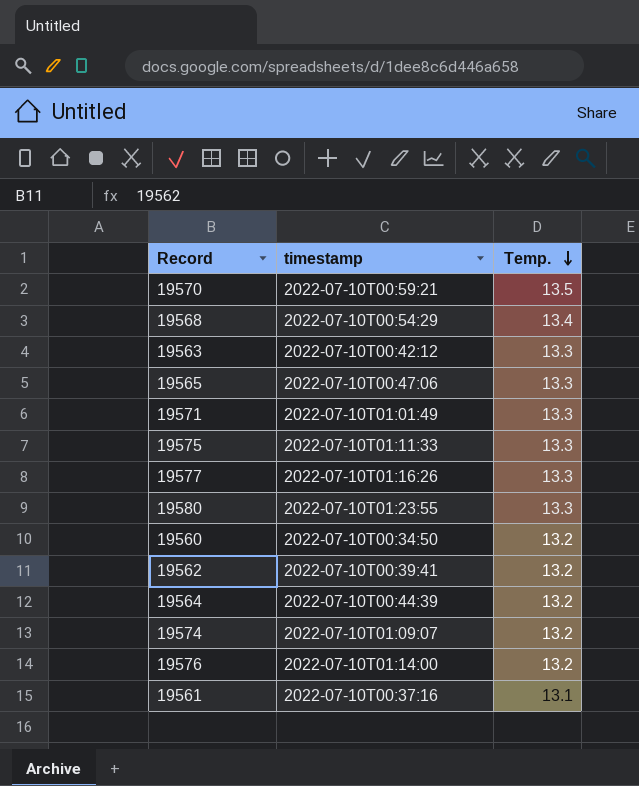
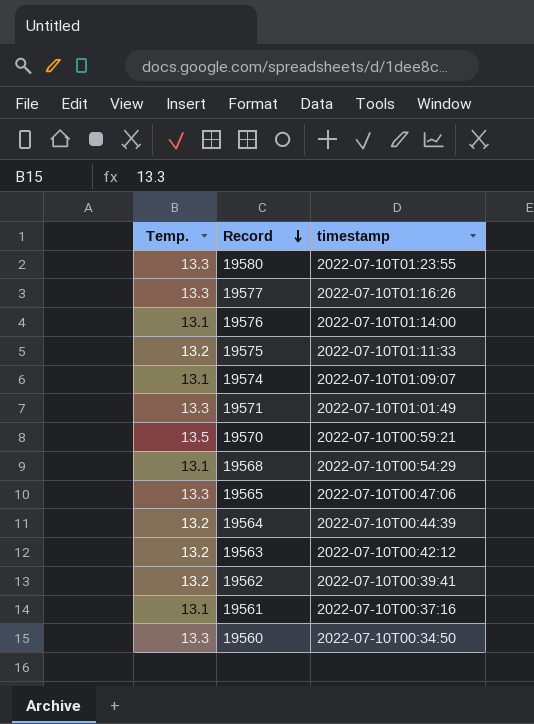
row order: Temp. descending -> Record descending
column Temp. | position: 3 -> 1
19576 | Temp.: 13.2 -> 13.1
19575 | Temp.: 13.3 -> 13.2
19574 | Temp.: 13.2 -> 13.1
19568 | Temp.: 13.4 -> 13.1
19563 | Temp.: 13.3 -> 13.2
19560 | Temp.: 13.2 -> 13.3

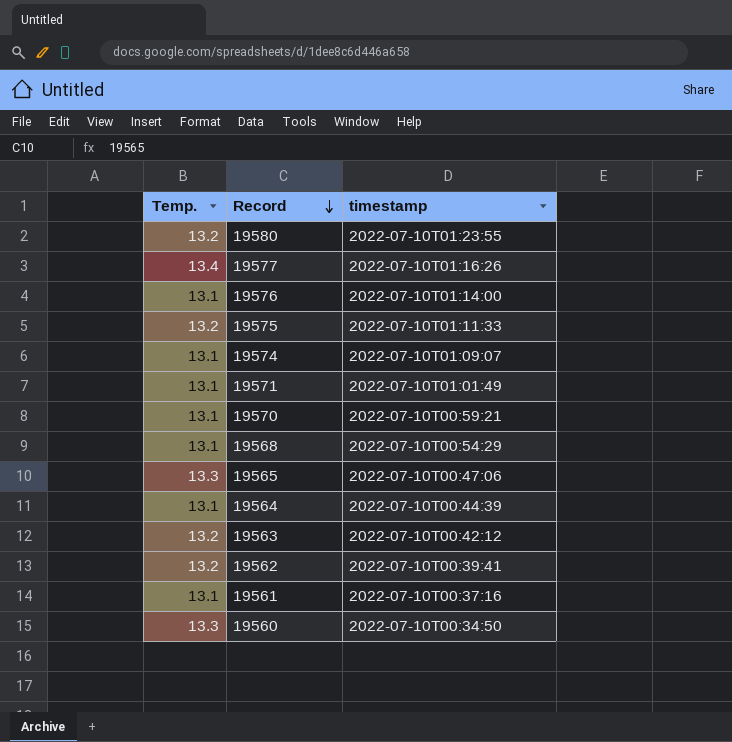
19580 | Temp.: 13.3 -> 13.2
19577 | Temp.: 13.3 -> 13.4
19571 | Temp.: 13.3 -> 13.1
19570 | Temp.: 13.5 -> 13.1
19564 | Temp.: 13.2 -> 13.1

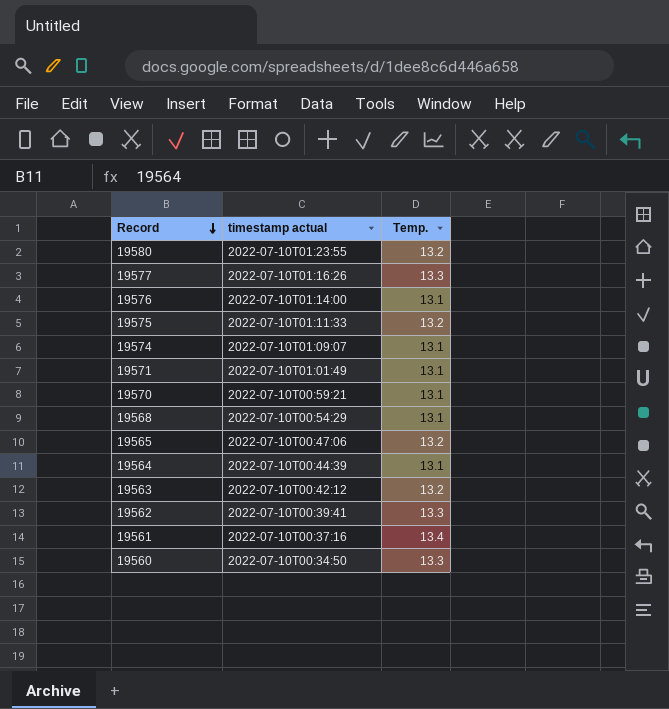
column name: timestamp -> timestamp actual
column Temp. | position: 1 -> 3
19577 | Temp.: 13.4 -> 13.3
19565 | Temp.: 13.3 -> 13.2
19562 | Temp.: 13.2 -> 13.3
19561 | Temp.: 13.1 -> 13.4

